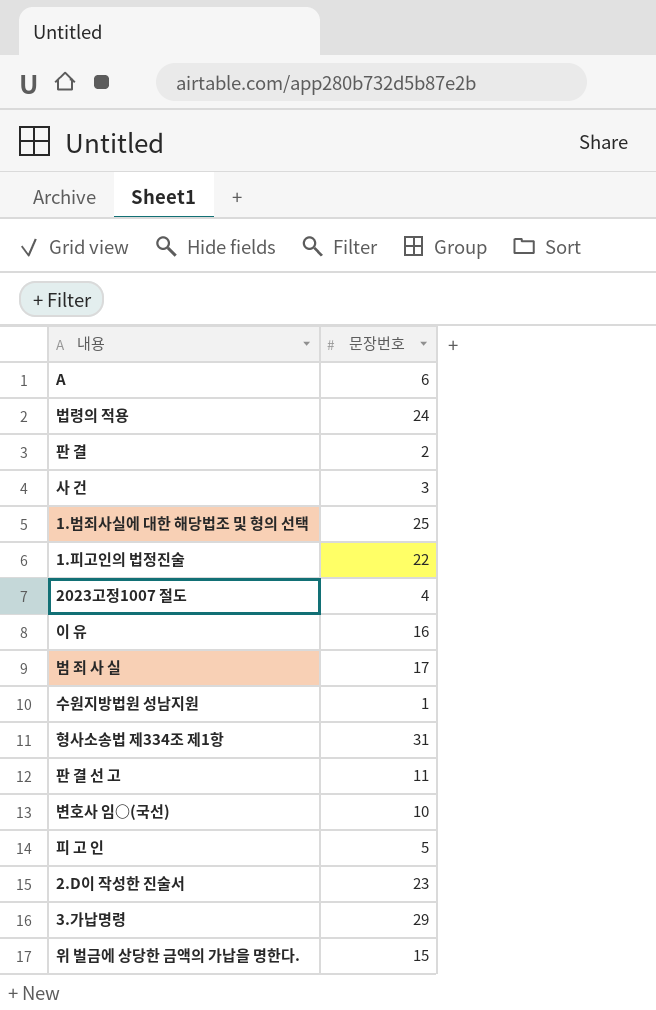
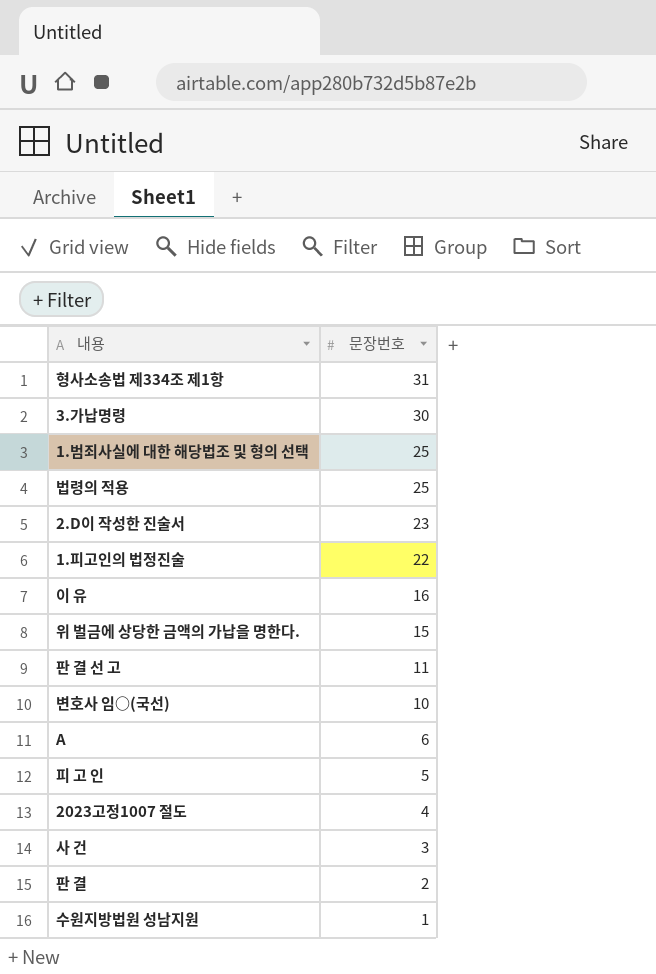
row order: none -> 문장번호 descending
row 범 죄 사 실: 17 -> none
3.가납명령 | 문장번호: 29 -> 30
법령의 적용 | 문장번호: 24 -> 25

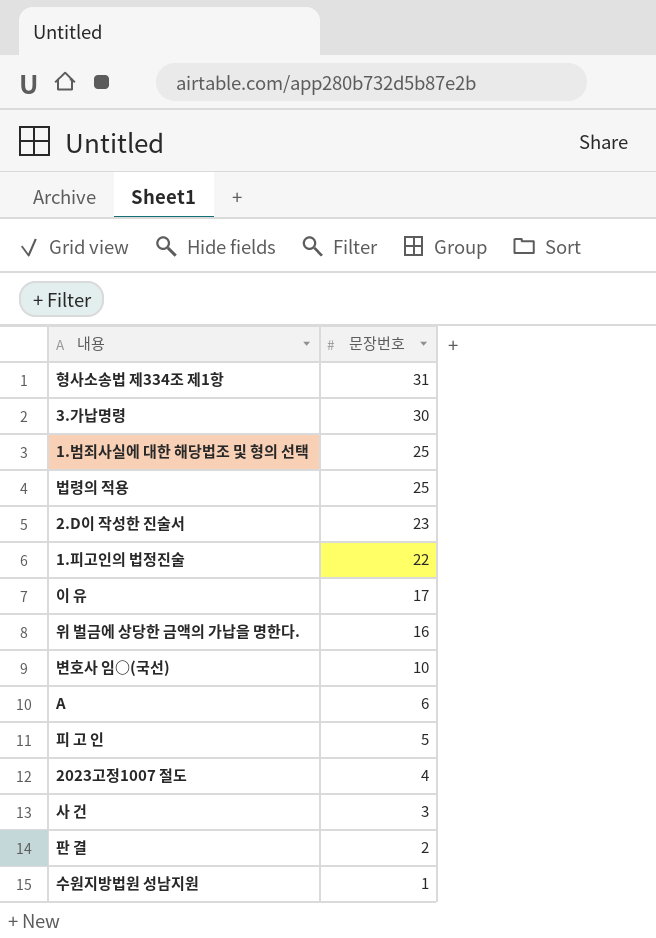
row 판 결 선 고: 11 -> none
이 유 | 문장번호: 16 -> 17
위 벌금에 상당한 금액의 가납을 명한다. | 문장번호: 15 -> 16

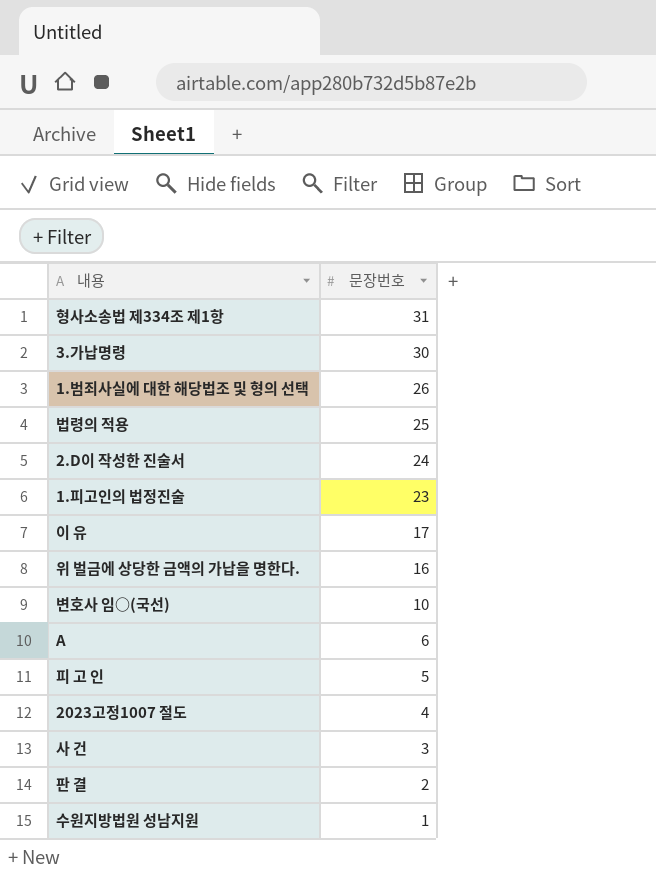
1.범죄사실에 대한 해당법조 및 형의 선택 | 문장번호: 25 -> 26
2.D이 작성한 진술서 | 문장번호: 23 -> 24
1.피고인의 법정진술 | 문장번호: 22 -> 23

